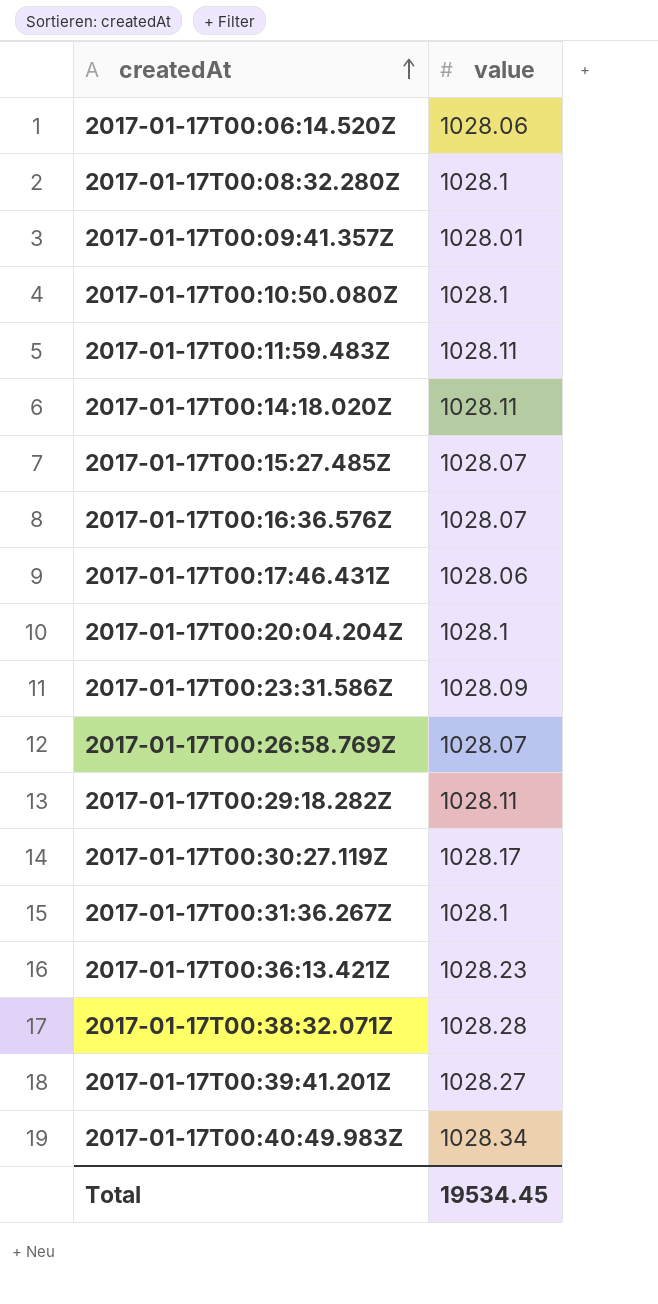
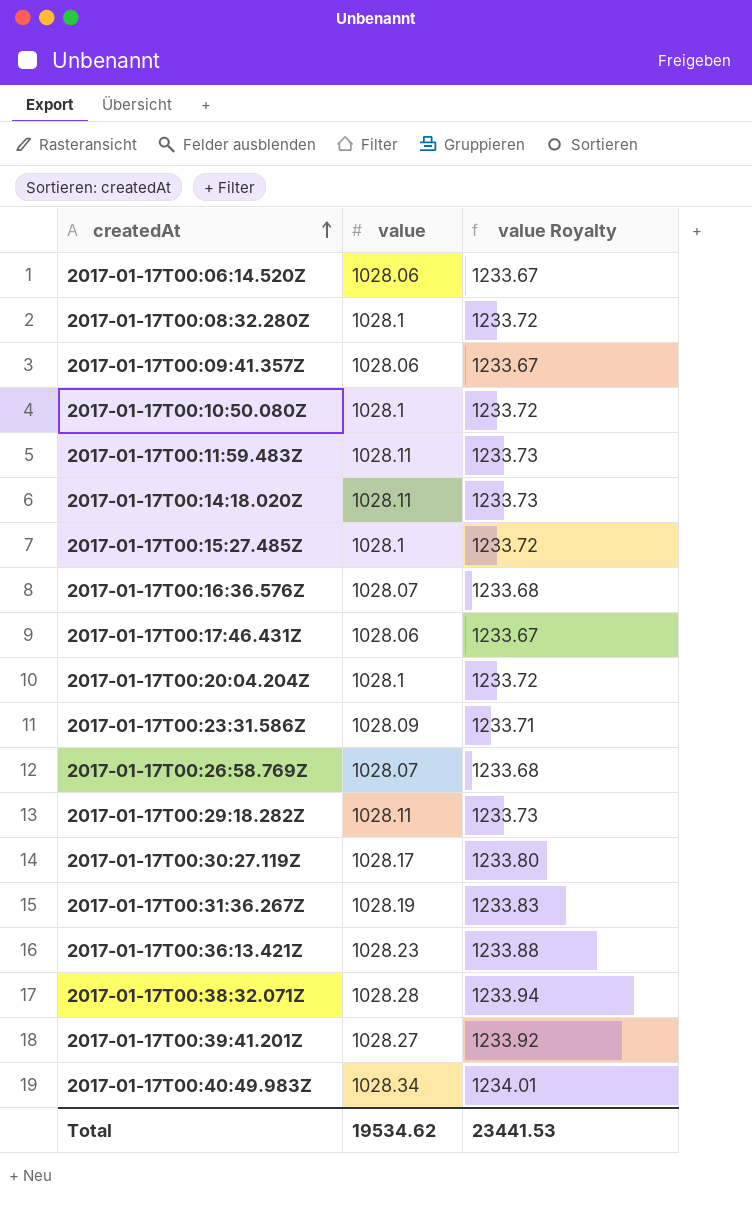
column value Royalty | formula: none -> [value] * 1.2
2017-01-17T00:09:41.357Z | value: 1028.01 -> 1028.06
2017-01-17T00:15:27.485Z | value: 1028.07 -> 1028.1
2017-01-17T00:31:36.267Z | value: 1028.1 -> 1028.19
Total | value: 19534.45 -> 19534.62

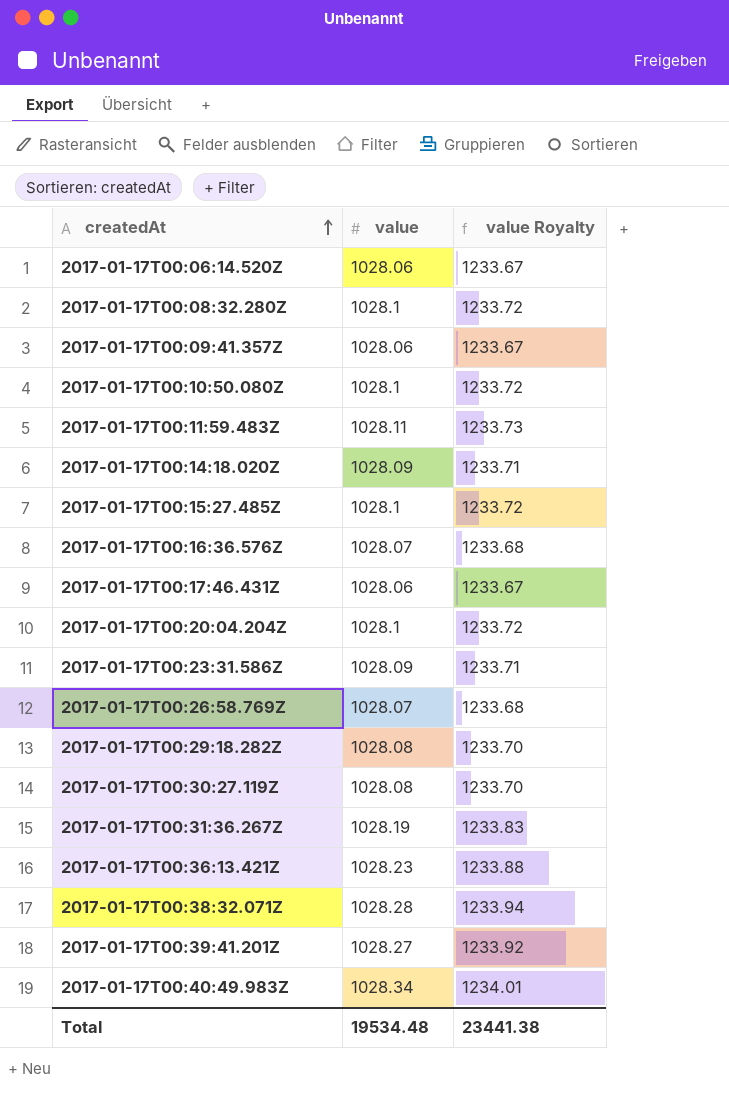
2017-01-17T00:14:18.020Z | value: 1028.11 -> 1028.09
2017-01-17T00:14:18.020Z | value Royalty: 1233.73 -> 1233.71
2017-01-17T00:29:18.282Z | value: 1028.11 -> 1028.08
2017-01-17T00:29:18.282Z | value Royalty: 1233.73 -> 1233.70
2017-01-17T00:30:27.119Z | value: 1028.17 -> 1028.08
2017-01-17T00:30:27.119Z | value Royalty: 1233.80 -> 1233.70
Total | value: 19534.62 -> 19534.48
Total | value Royalty: 23441.53 -> 23441.38

